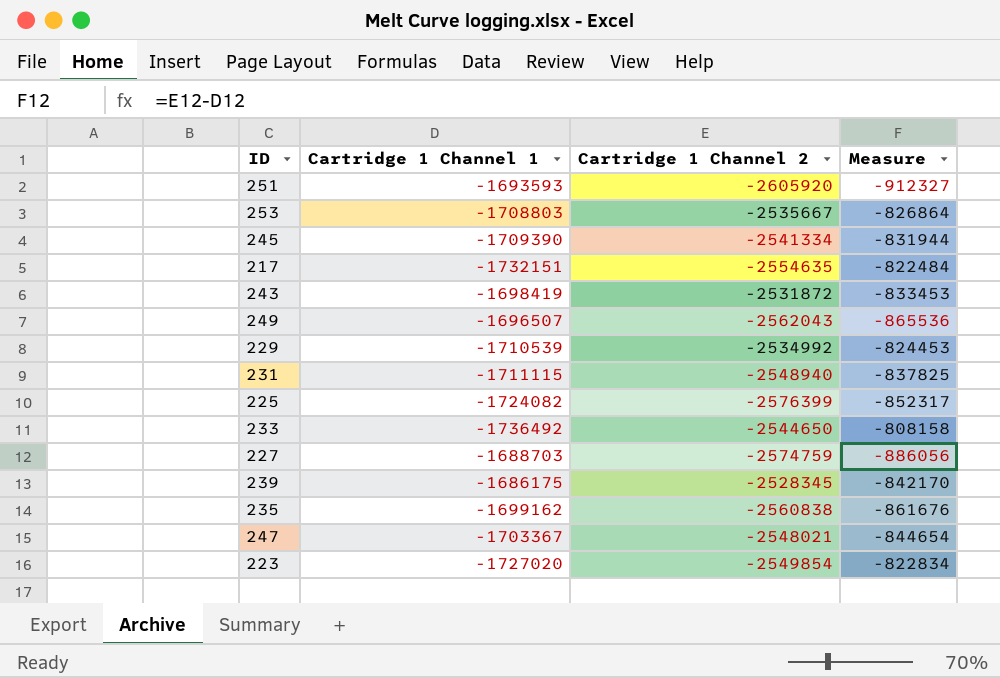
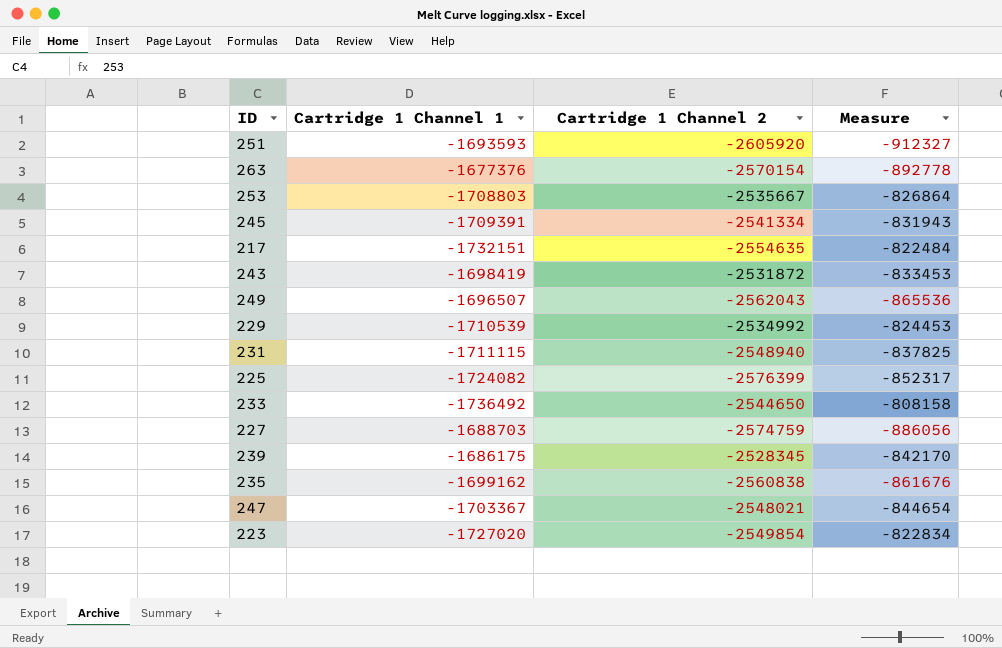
row 263: none -> -1677376 | -2570154 | -892778
245 | Cartridge 1 Channel 1: -1709390 -> -1709391
245 | Measure: -831944 -> -831943

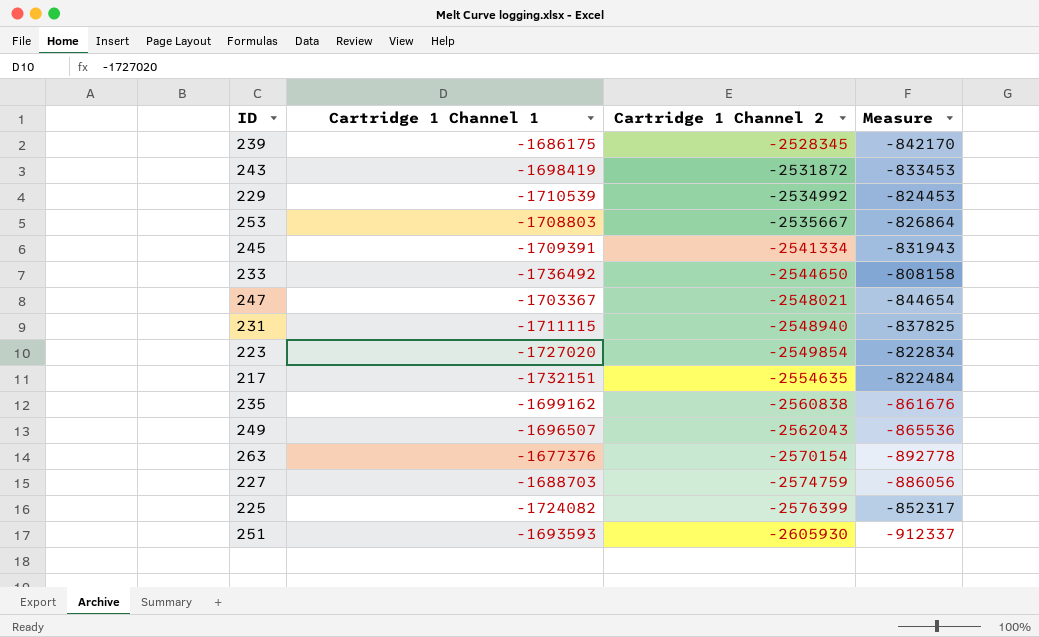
row order: none -> Cartridge 1 Channel 2 descending
251 | Cartridge 1 Channel 2: -2605920 -> -2605930
251 | Measure: -912327 -> -912337

